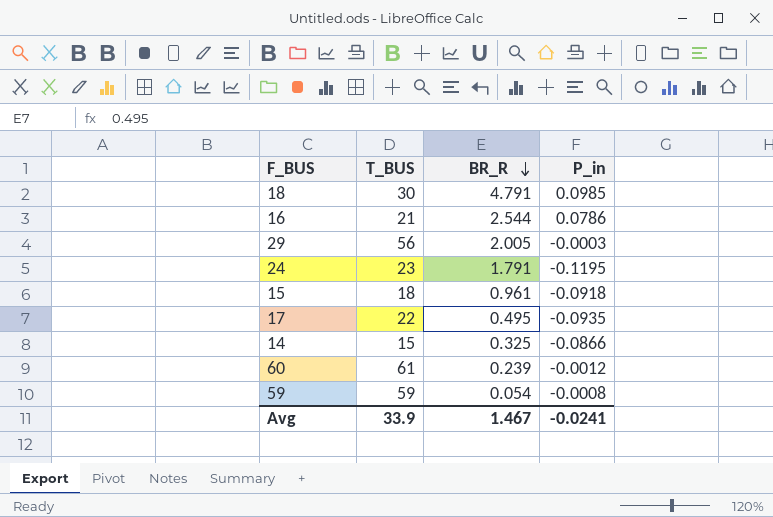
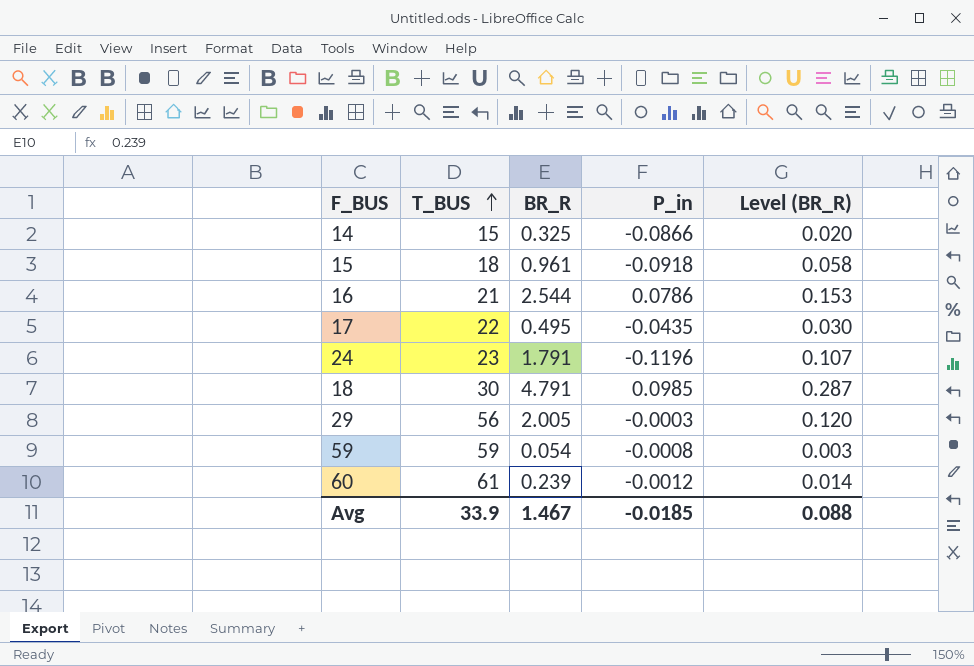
row order: BR_R descending -> T_BUS ascending
column Level (BR_R) | formula: none -> [BR_R] * 0.06
17 | P_in: -0.0935 -> -0.0435
24 | P_in: -0.1195 -> -0.1196
Avg | P_in: -0.0241 -> -0.0185

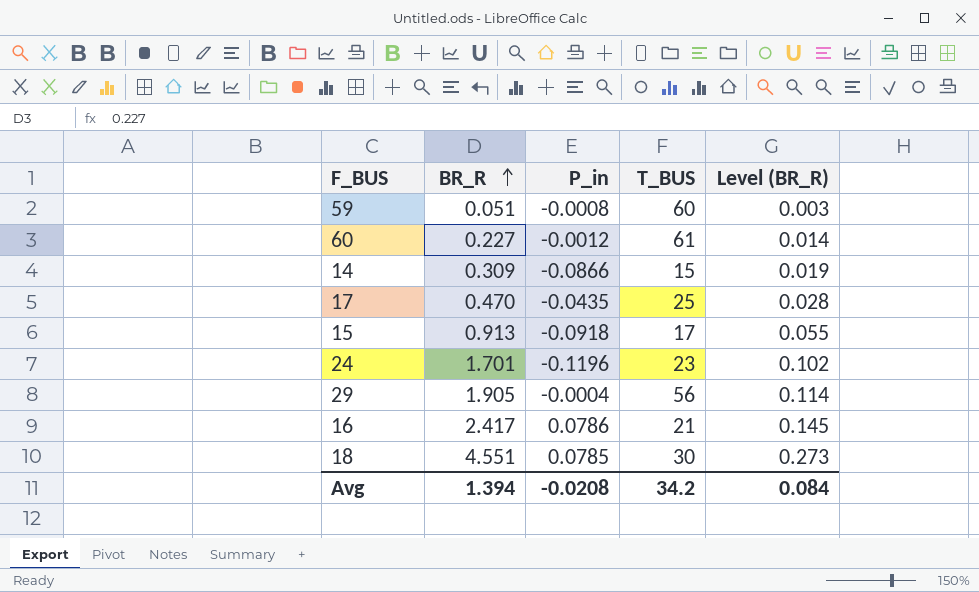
row order: T_BUS ascending -> BR_R ascending
column T_BUS | position: 2 -> 4
59 | BR_R: 0.054 -> 0.051
59 | T_BUS: 59 -> 60
60 | BR_R: 0.239 -> 0.227
14 | BR_R: 0.325 -> 0.309
14 | Level (BR_R): 0.020 -> 0.019
17 | BR_R: 0.495 -> 0.470
17 | T_BUS: 22 -> 25
17 | Level (BR_R): 0.030 -> 0.028
15 | BR_R: 0.961 -> 0.913
15 | T_BUS: 18 -> 17
15 | Level (BR_R): 0.058 -> 0.055
24 | BR_R: 1.791 -> 1.701
24 | Level (BR_R): 0.107 -> 0.102
29 | BR_R: 2.005 -> 1.905
29 | P_in: -0.0003 -> -0.0004
29 | Level (BR_R): 0.120 -> 0.114
16 | BR_R: 2.544 -> 2.417
16 | Level (BR_R): 0.153 -> 0.145
18 | BR_R: 4.791 -> 4.551
18 | P_in: 0.0985 -> 0.0785
18 | Level (BR_R): 0.287 -> 0.273
Avg | BR_R: 1.467 -> 1.394
Avg | P_in: -0.0185 -> -0.0208
Avg | T_BUS: 33.9 -> 34.2
Avg | Level (BR_R): 0.088 -> 0.084

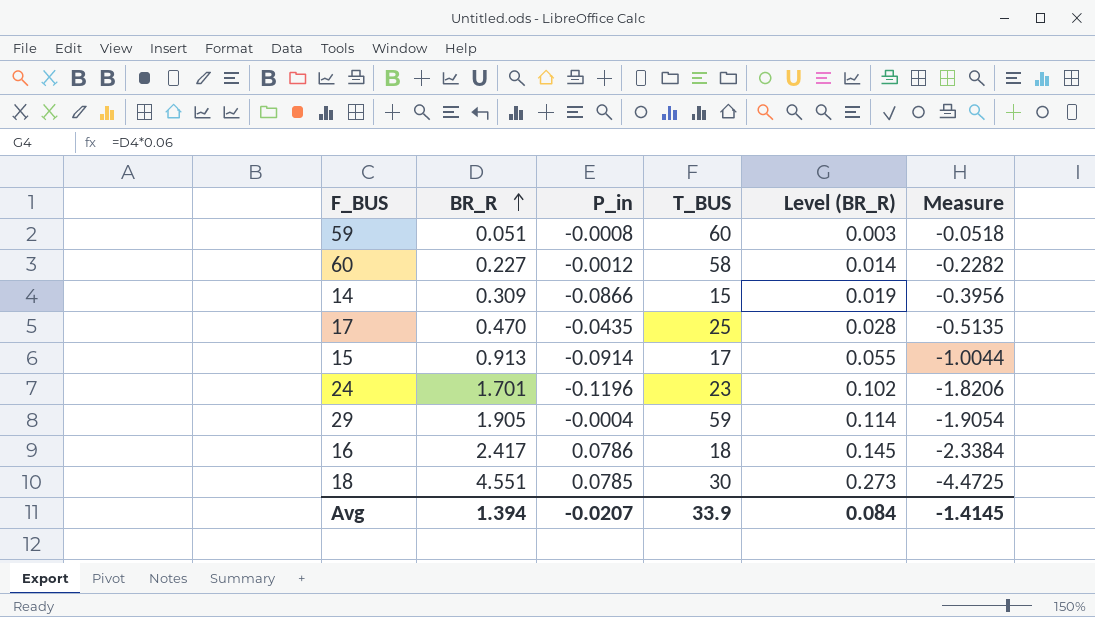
column Measure | formula: none -> [P_in] - [BR_R]
60 | T_BUS: 61 -> 58
15 | P_in: -0.0918 -> -0.0914
29 | T_BUS: 56 -> 59
16 | T_BUS: 21 -> 18
Avg | P_in: -0.0208 -> -0.0207
Avg | T_BUS: 34.2 -> 33.9

